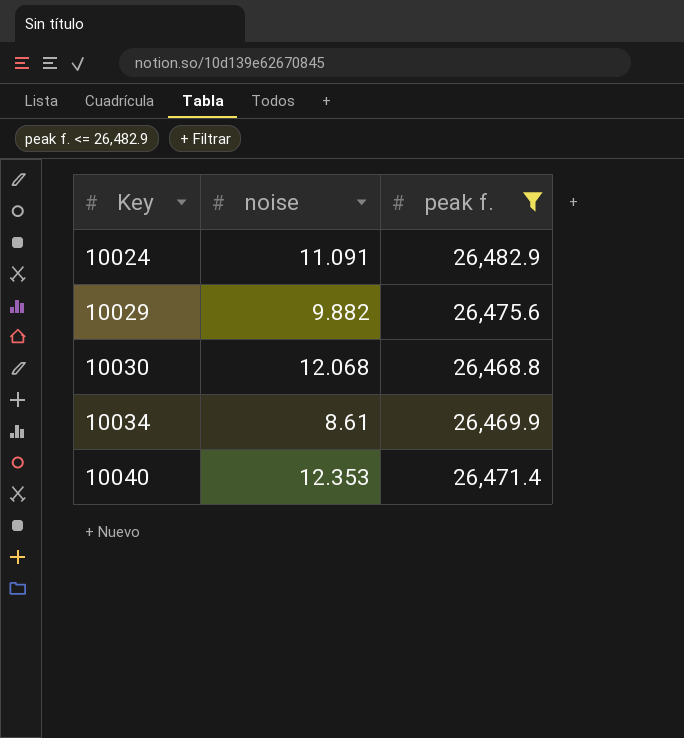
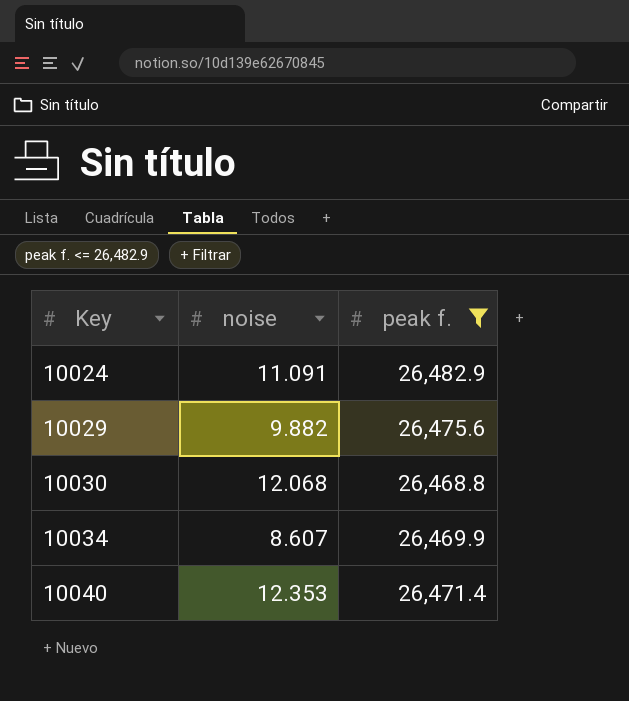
10034 | noise: 8.61 -> 8.607

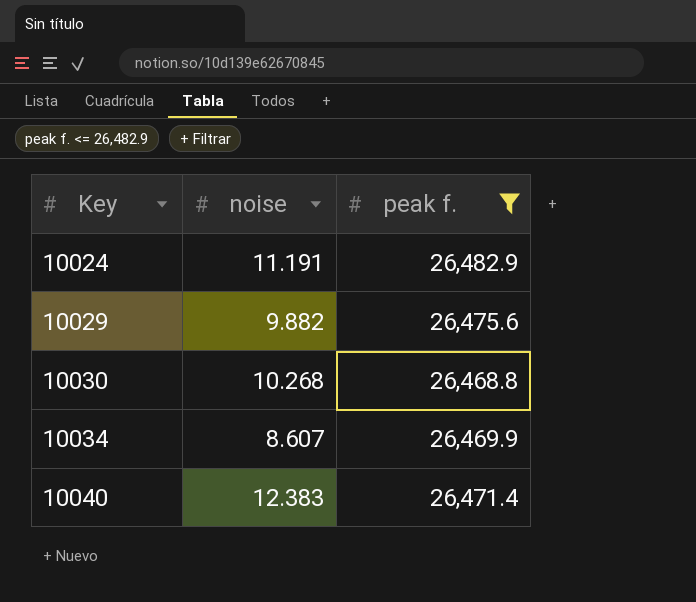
10024 | noise: 11.091 -> 11.191
10030 | noise: 12.068 -> 10.268
10040 | noise: 12.353 -> 12.383

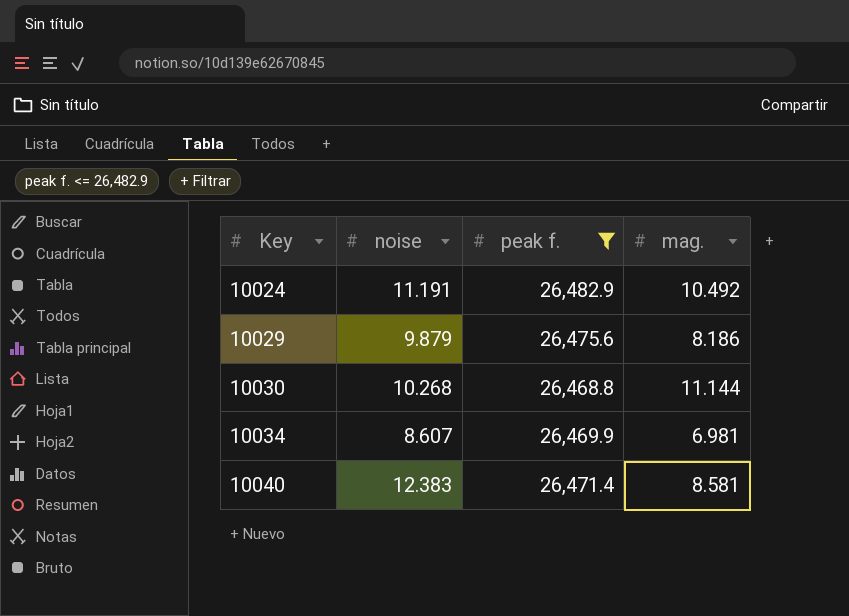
column mag. | position: none -> 4
10029 | noise: 9.882 -> 9.879

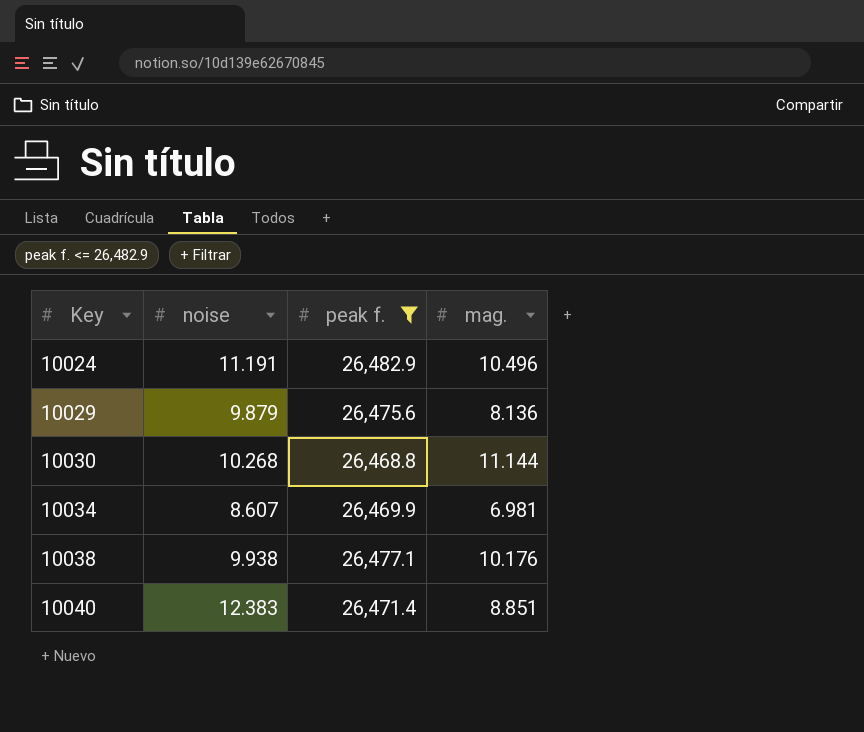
10024 | mag.: 10.492 -> 10.496
10029 | mag.: 8.186 -> 8.136
row 10038: none -> 9.938 | 26,477.1 | 10.176
10040 | mag.: 8.581 -> 8.851

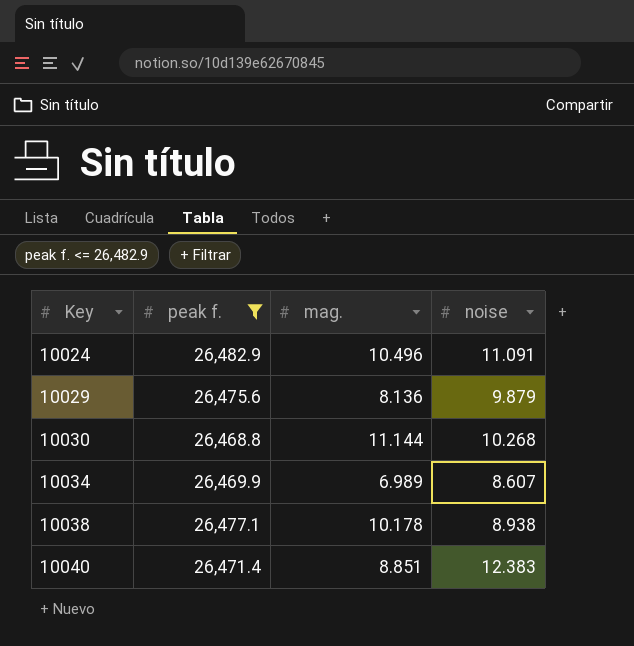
column noise | position: 2 -> 4
10024 | noise: 11.191 -> 11.091
10034 | mag.: 6.981 -> 6.989
10038 | mag.: 10.176 -> 10.178
10038 | noise: 9.938 -> 8.938

